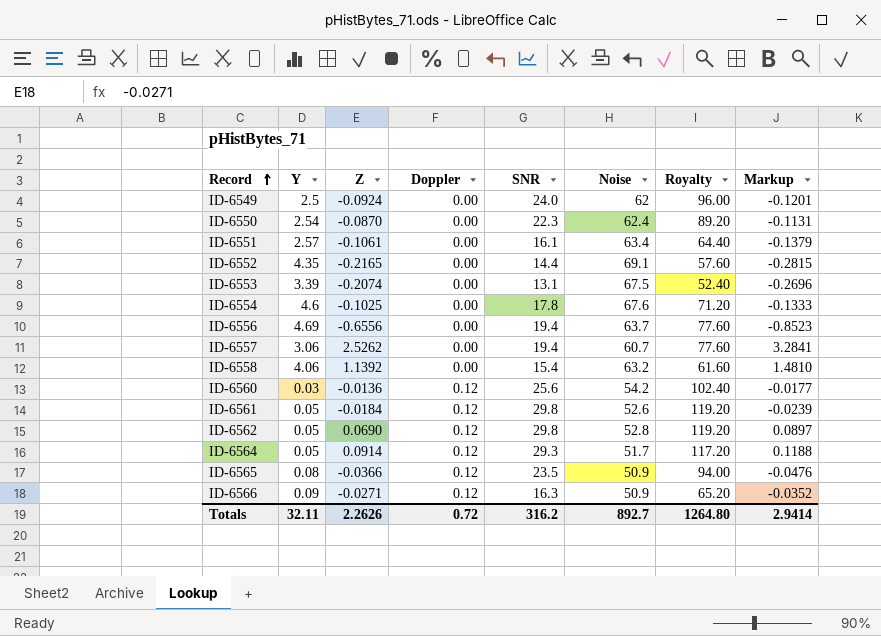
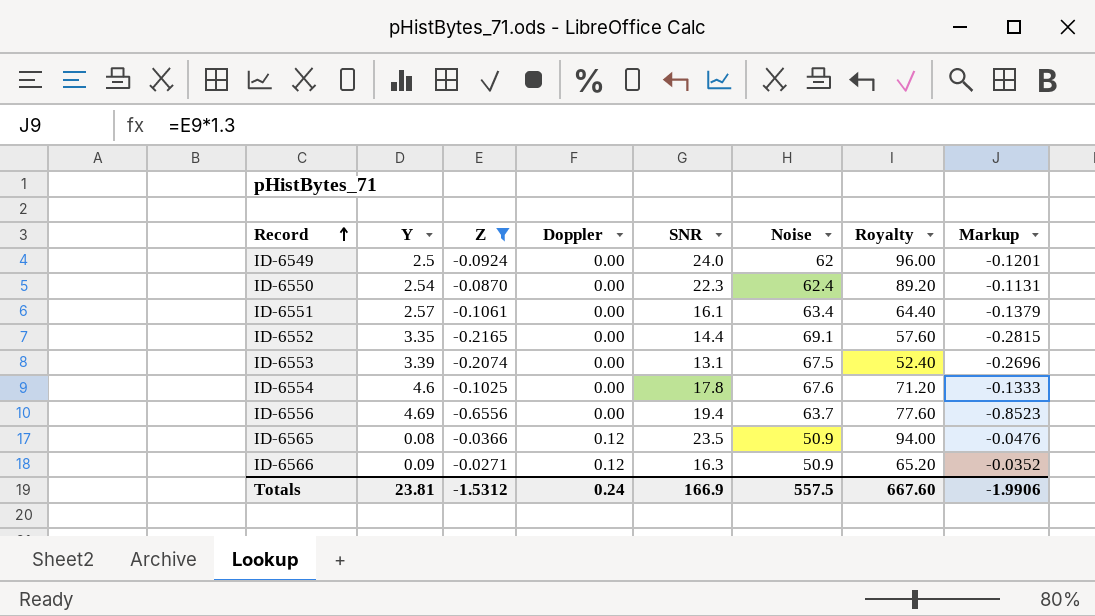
filter: none -> Z <= -0.0271
ID-6552 | Y: 4.35 -> 3.35
Totals | Y: 32.11 -> 23.81
Totals | Z: 2.2626 -> -1.5312
Totals | Doppler: 0.72 -> 0.24
Totals | SNR: 316.2 -> 166.9
Totals | Noise: 892.7 -> 557.5
Totals | Royalty: 1264.80 -> 667.60
Totals | Markup: 2.9414 -> -1.9906

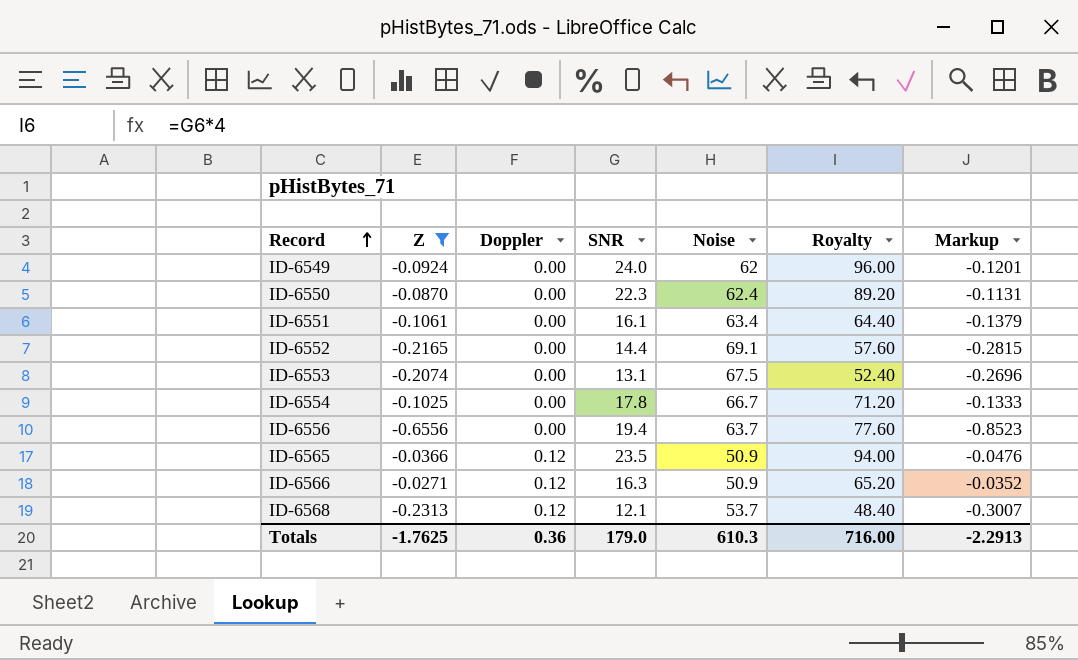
column Y | position: 2 -> none
ID-6554 | Noise: 67.6 -> 66.7
row ID-6568: none -> -0.2313 | 0.12 | 12.1 | 53.7 | 48.40 | -0.3007
Totals | Z: -1.5312 -> -1.7625
Totals | Doppler: 0.24 -> 0.36
Totals | SNR: 166.9 -> 179.0
Totals | Noise: 557.5 -> 610.3
Totals | Royalty: 667.60 -> 716.00
Totals | Markup: -1.9906 -> -2.2913

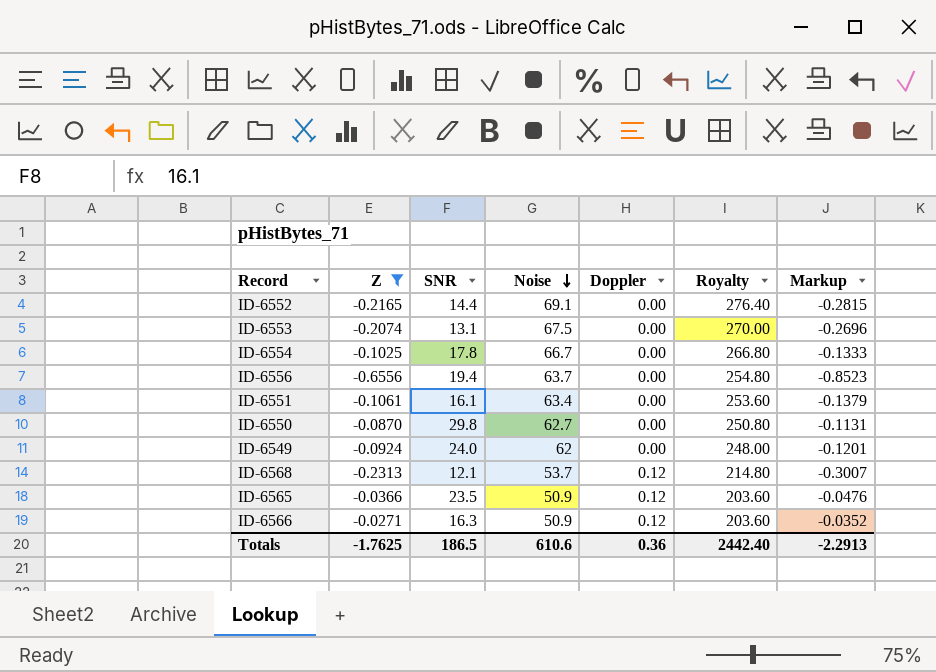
row order: Record ascending -> Noise descending
column Doppler | position: 3 -> 5
column Royalty | formula: [SNR] * 4 -> [Noise] * 4
ID-6550 | SNR: 22.3 -> 29.8
ID-6550 | Noise: 62.4 -> 62.7
Totals | SNR: 179.0 -> 186.5
Totals | Noise: 610.3 -> 610.6
Totals | Royalty: 716.00 -> 2442.40

